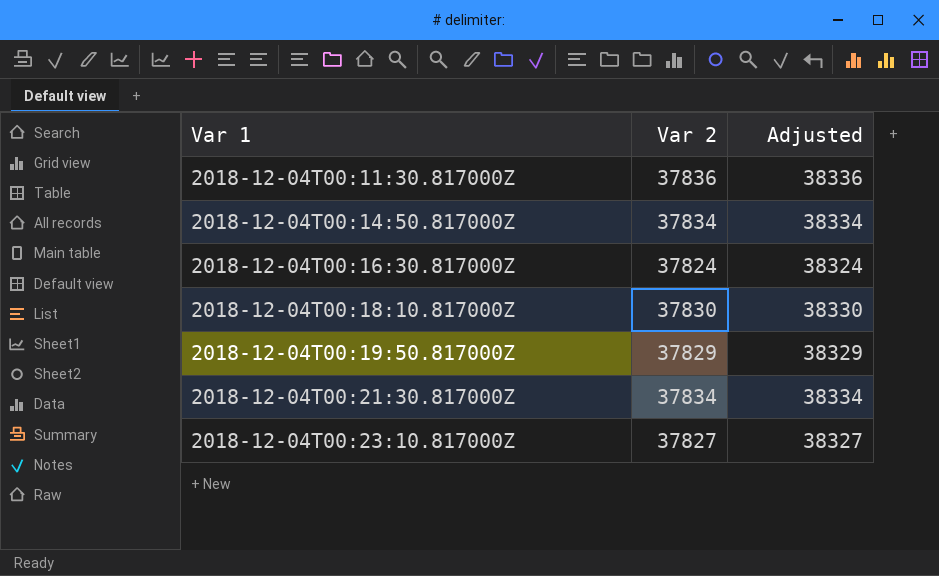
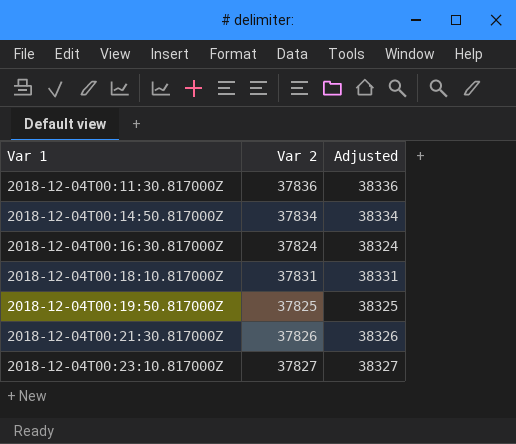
2018-12-04T00:18:10.817000Z | Var 2: 37830 -> 37831
2018-12-04T00:18:10.817000Z | Adjusted: 38330 -> 38331
2018-12-04T00:19:50.817000Z | Var 2: 37829 -> 37825
2018-12-04T00:19:50.817000Z | Adjusted: 38329 -> 38325
2018-12-04T00:21:30.817000Z | Var 2: 37834 -> 37826
2018-12-04T00:21:30.817000Z | Adjusted: 38334 -> 38326

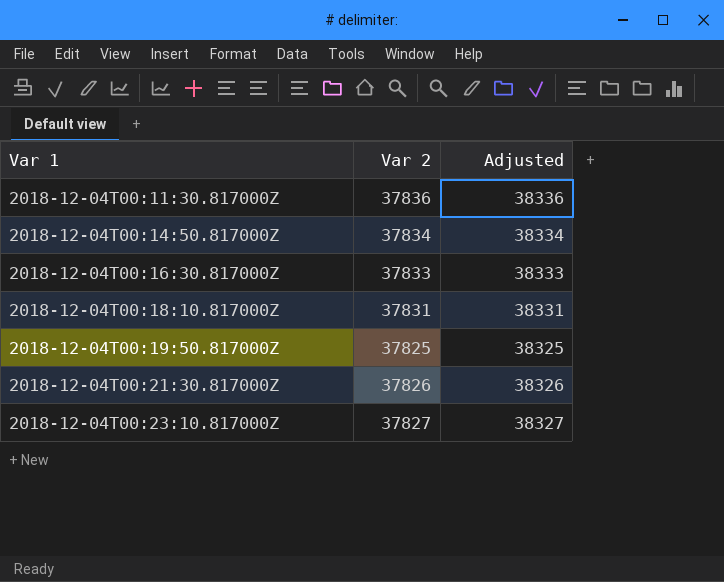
2018-12-04T00:16:30.817000Z | Var 2: 37824 -> 37833
2018-12-04T00:16:30.817000Z | Adjusted: 38324 -> 38333

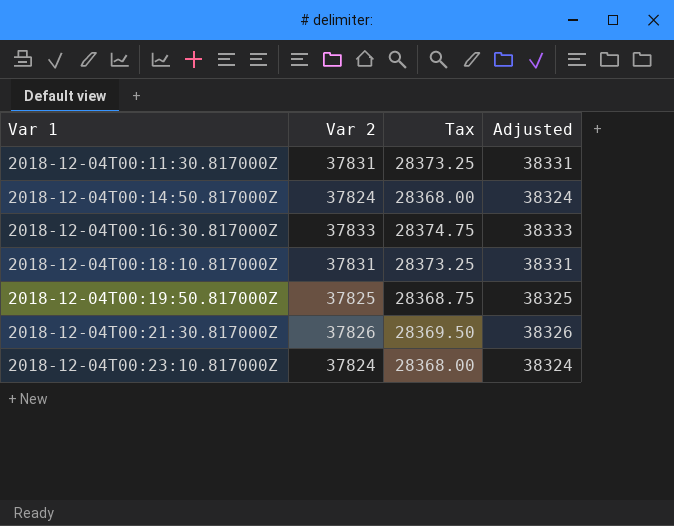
column Tax | formula: none -> [Var 2] * 0.75
2018-12-04T00:11:30.817000Z | Var 2: 37836 -> 37831
2018-12-04T00:11:30.817000Z | Adjusted: 38336 -> 38331
2018-12-04T00:14:50.817000Z | Var 2: 37834 -> 37824
2018-12-04T00:14:50.817000Z | Adjusted: 38334 -> 38324
2018-12-04T00:23:10.817000Z | Var 2: 37827 -> 37824
2018-12-04T00:23:10.817000Z | Adjusted: 38327 -> 38324

